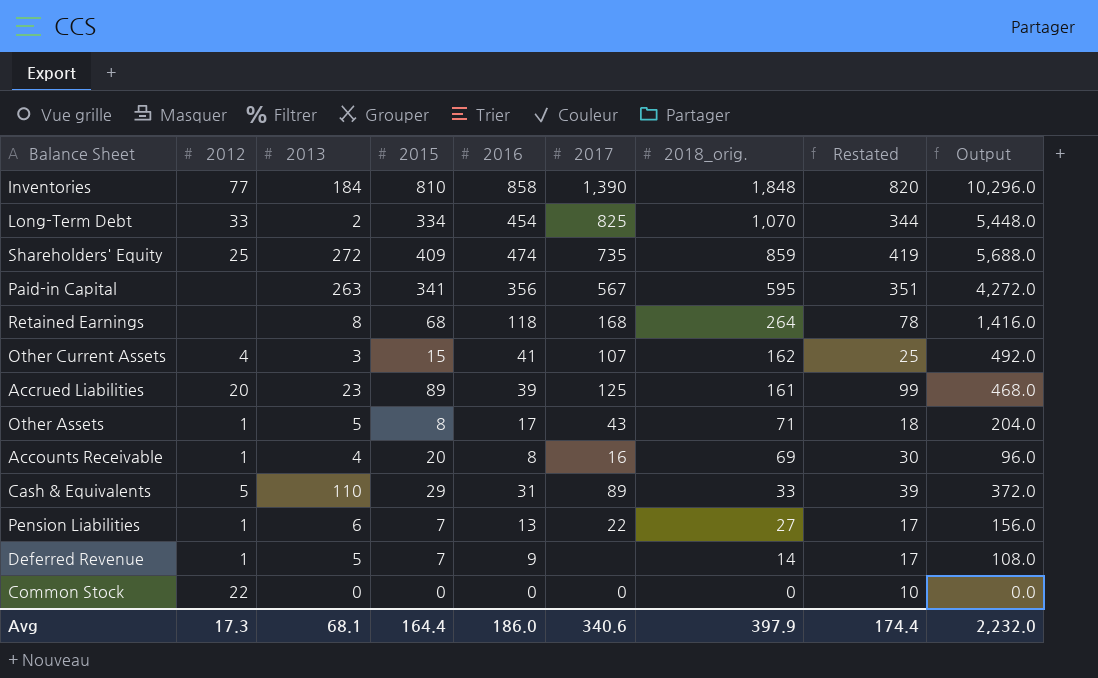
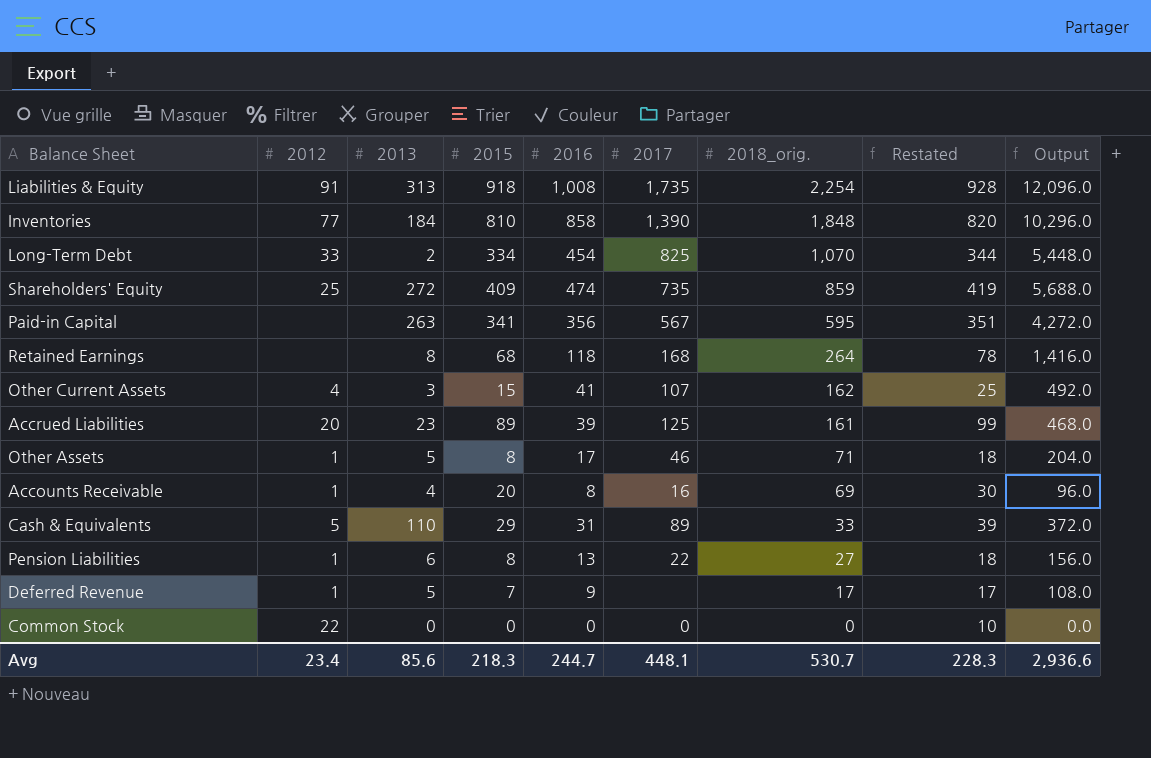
row Liabilities & Equity: none -> 91 | 313 | 918 | 1,008 | 1,735 | 2,254 | 928 | 12,096.0
Other Assets | 2017: 43 -> 46
Pension Liabilities | 2015: 7 -> 8
Pension Liabilities | Restated: 17 -> 18
Deferred Revenue | 2018_orig.: 14 -> 17
Avg | 2012: 17.3 -> 23.4
Avg | 2013: 68.1 -> 85.6
Avg | 2015: 164.4 -> 218.3
Avg | 2016: 186.0 -> 244.7
Avg | 2017: 340.6 -> 448.1
Avg | 2018_orig.: 397.9 -> 530.7
Avg | Restated: 174.4 -> 228.3
Avg | Output: 2,232.0 -> 2,936.6

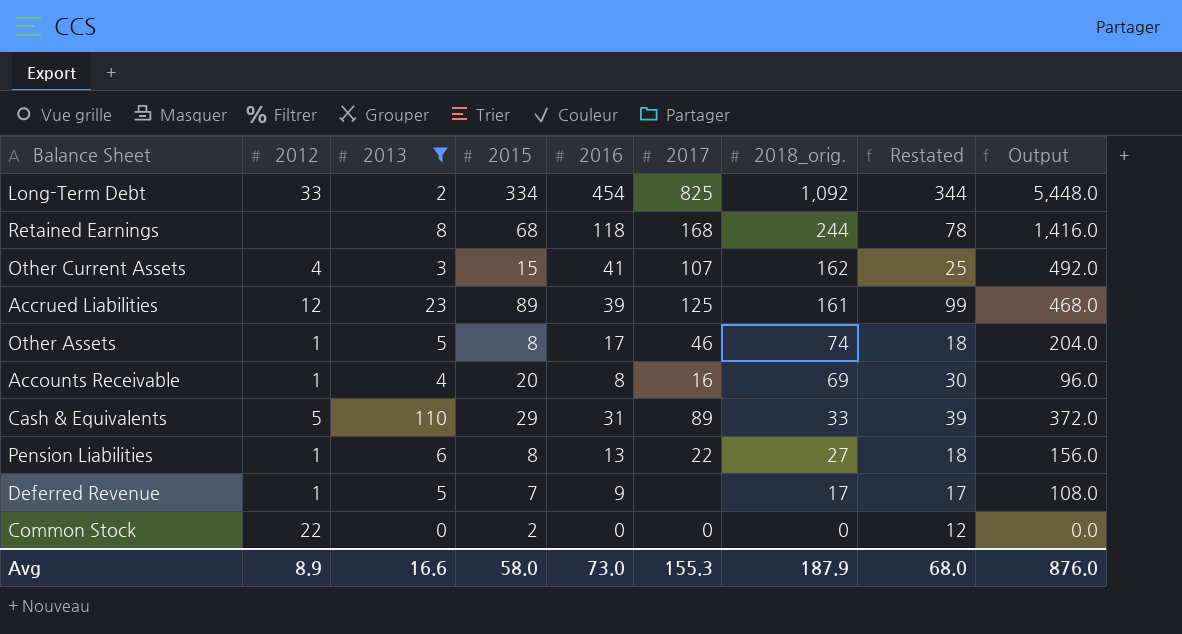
filter: none -> 2013 <= 110
Long-Term Debt | 2018_orig.: 1,070 -> 1,092
Retained Earnings | 2018_orig.: 264 -> 244
Accrued Liabilities | 2012: 20 -> 12
Other Assets | 2018_orig.: 71 -> 74
Common Stock | 2015: 0 -> 2
Common Stock | Restated: 10 -> 12
Avg | 2012: 23.4 -> 8.9
Avg | 2013: 85.6 -> 16.6
Avg | 2015: 218.3 -> 58.0
Avg | 2016: 244.7 -> 73.0
Avg | 2017: 448.1 -> 155.3
Avg | 2018_orig.: 530.7 -> 187.9
Avg | Restated: 228.3 -> 68.0
Avg | Output: 2,936.6 -> 876.0

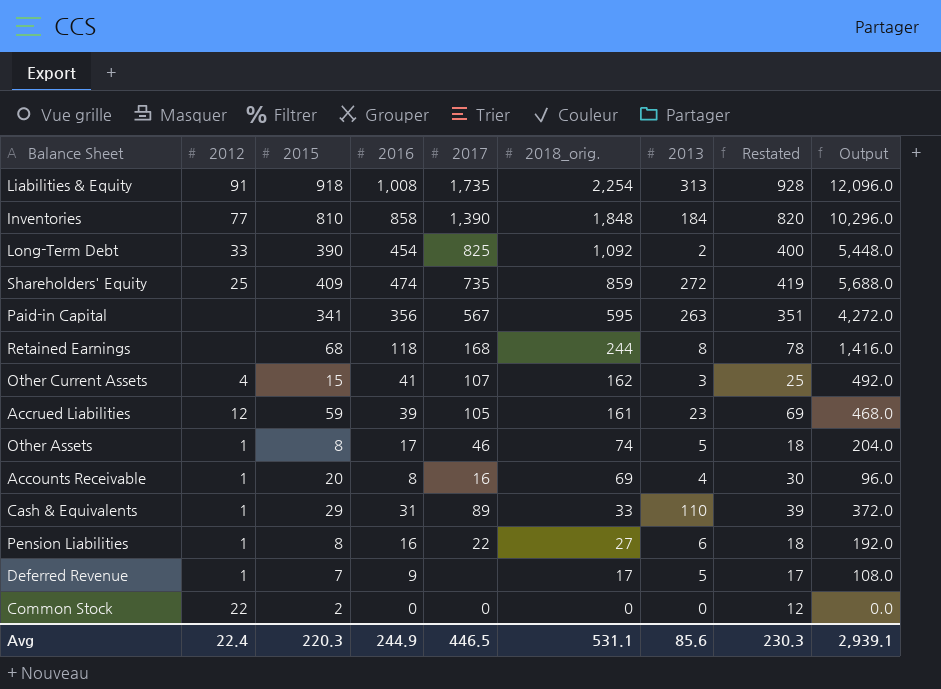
filter: 2013 <= 110 -> none
column 2013 | position: 3 -> 7
Long-Term Debt | 2015: 334 -> 390
Long-Term Debt | Restated: 344 -> 400
Accrued Liabilities | 2015: 89 -> 59
Accrued Liabilities | 2017: 125 -> 105
Accrued Liabilities | Restated: 99 -> 69
Cash & Equivalents | 2012: 5 -> 1
Pension Liabilities | 2016: 13 -> 16
Pension Liabilities | Output: 156.0 -> 192.0
Avg | 2012: 8.9 -> 22.4
Avg | 2015: 58.0 -> 220.3
Avg | 2016: 73.0 -> 244.9
Avg | 2017: 155.3 -> 446.5
Avg | 2018_orig.: 187.9 -> 531.1
Avg | 2013: 16.6 -> 85.6
Avg | Restated: 68.0 -> 230.3
Avg | Output: 876.0 -> 2,939.1

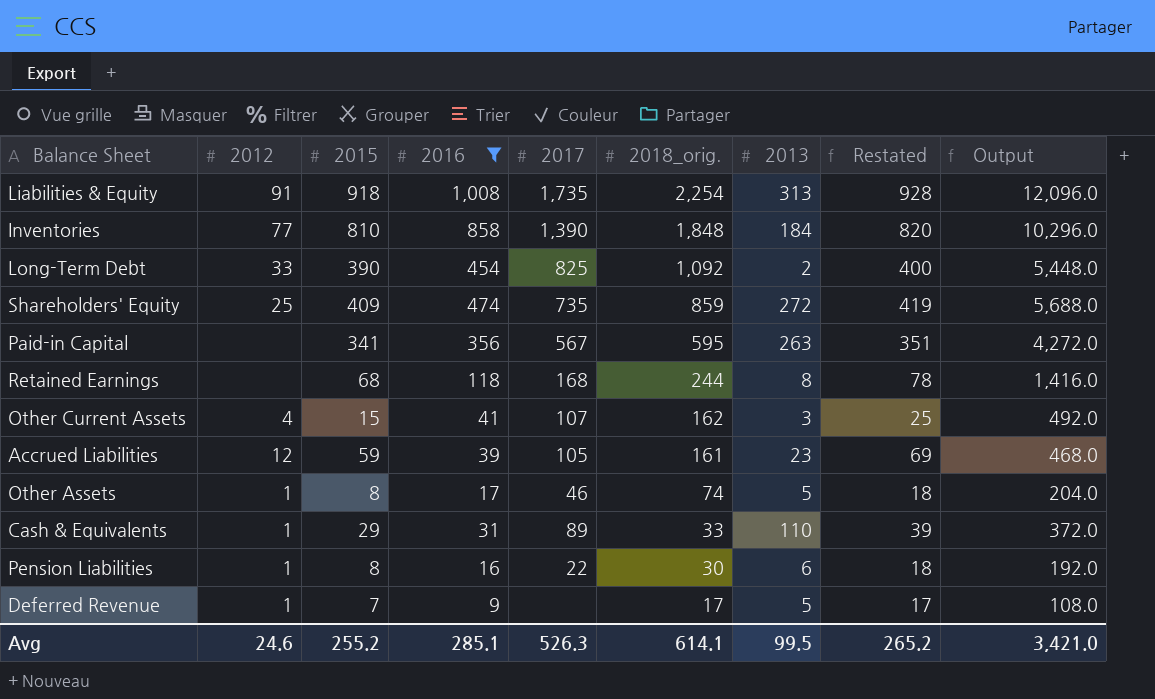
filter: none -> 2016 >= 9
Pension Liabilities | 2018_orig.: 27 -> 30
Avg | 2012: 22.4 -> 24.6
Avg | 2015: 220.3 -> 255.2
Avg | 2016: 244.9 -> 285.1
Avg | 2017: 446.5 -> 526.3
Avg | 2018_orig.: 531.1 -> 614.1
Avg | 2013: 85.6 -> 99.5
Avg | Restated: 230.3 -> 265.2
Avg | Output: 2,939.1 -> 3,421.0

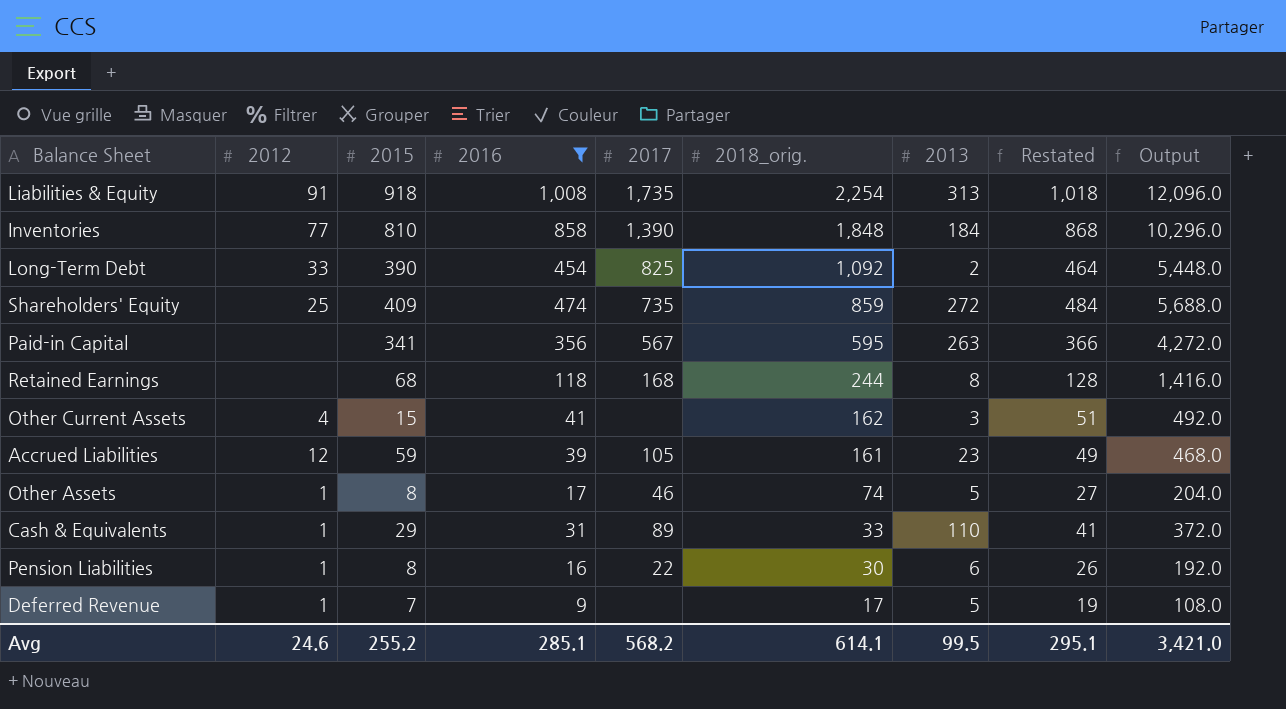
column Restated | formula: [2015] + 10 -> [2016] + 10
Other Current Assets | 2017: 107 -> none
Avg | 2017: 526.3 -> 568.2
Avg | Restated: 265.2 -> 295.1

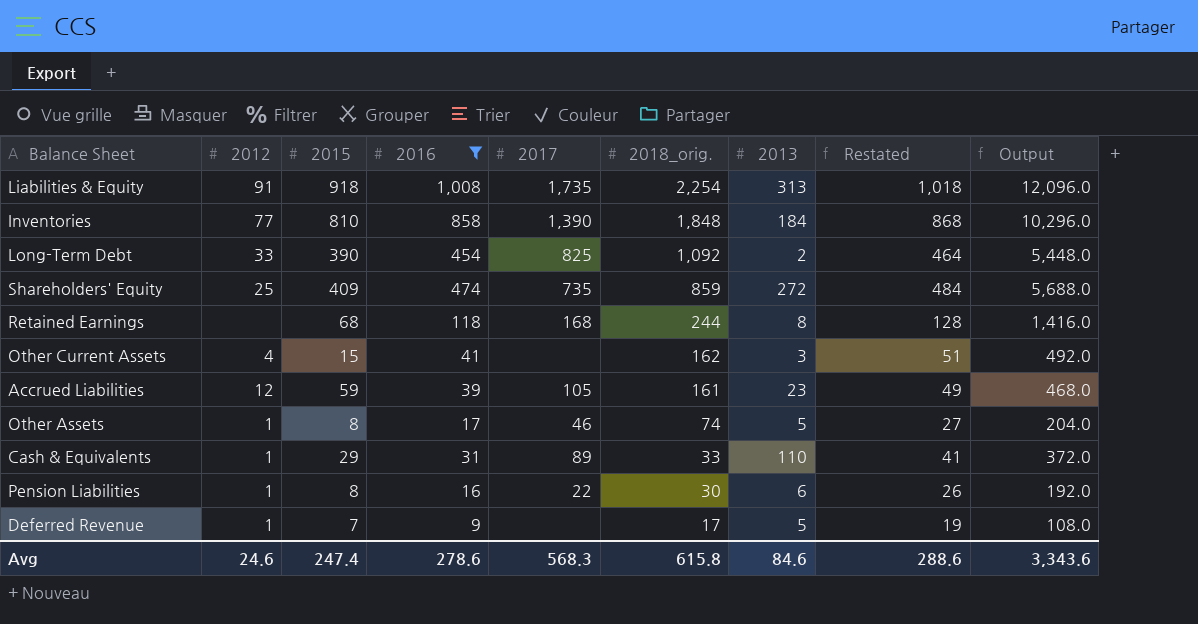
row Paid-in Capital: none | 341 | 356 | 567 | 595 | 263 | 366 | 4,272.0 -> none
Avg | 2015: 255.2 -> 247.4
Avg | 2016: 285.1 -> 278.6
Avg | 2017: 568.2 -> 568.3
Avg | 2018_orig.: 614.1 -> 615.8
Avg | 2013: 99.5 -> 84.6
Avg | Restated: 295.1 -> 288.6
Avg | Output: 3,421.0 -> 3,343.6

